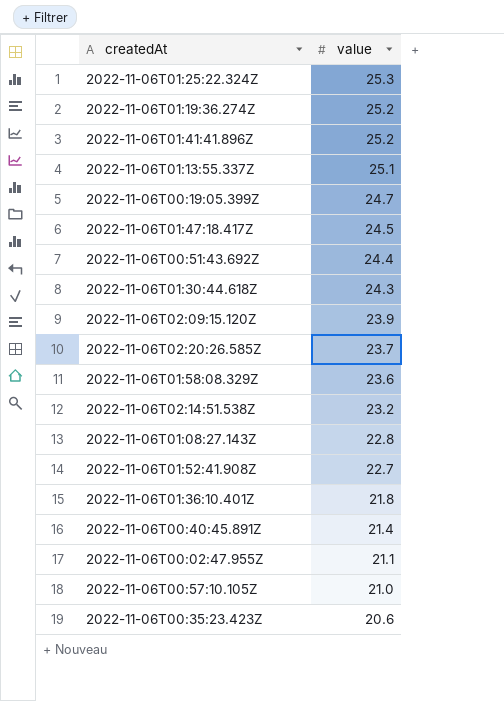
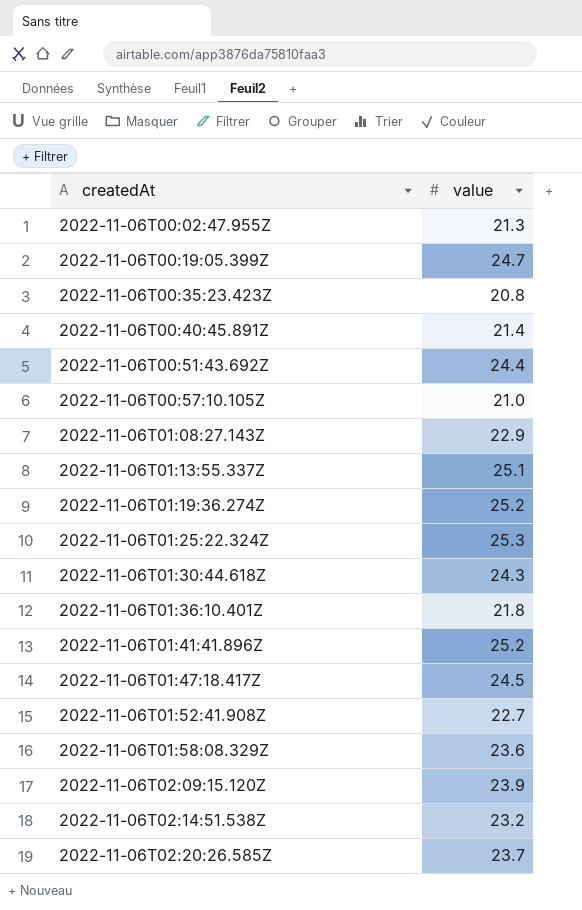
row order: value descending -> createdAt ascending
2022-11-06T00:02:47.955Z | value: 21.1 -> 21.3
2022-11-06T00:35:23.423Z | value: 20.6 -> 20.8
2022-11-06T01:08:27.143Z | value: 22.8 -> 22.9

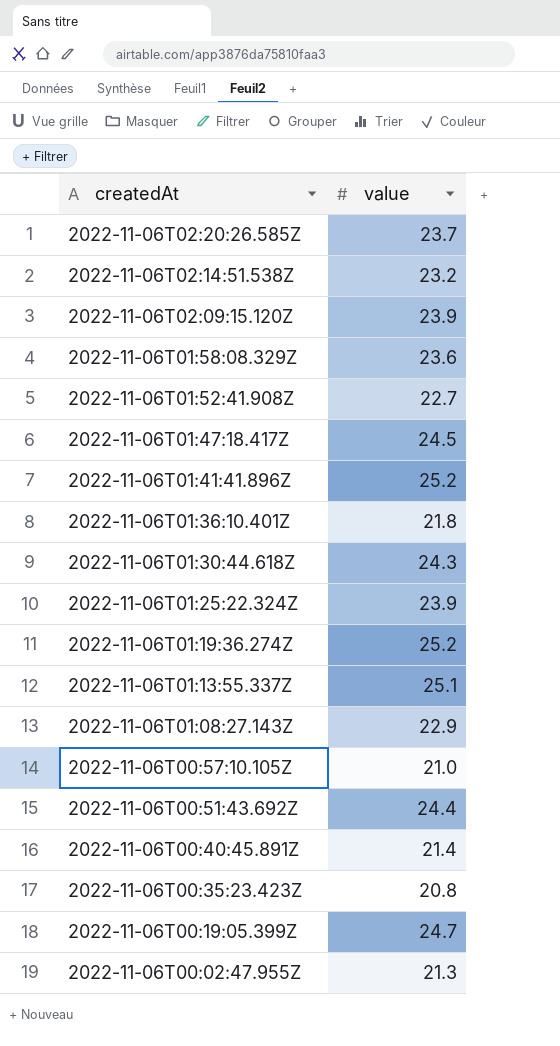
row order: createdAt ascending -> createdAt descending
2022-11-06T01:25:22.324Z | value: 25.3 -> 23.9

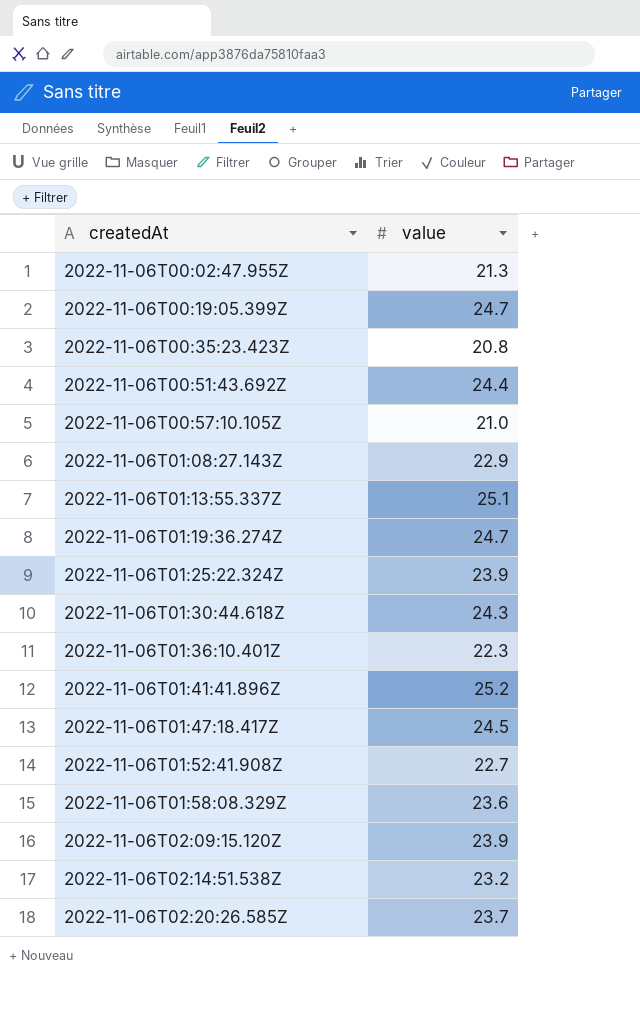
row order: createdAt descending -> createdAt ascending
row 2022-11-06T00:40:45.891Z: 21.4 -> none
2022-11-06T01:19:36.274Z | value: 25.2 -> 24.7
2022-11-06T01:36:10.401Z | value: 21.8 -> 22.3

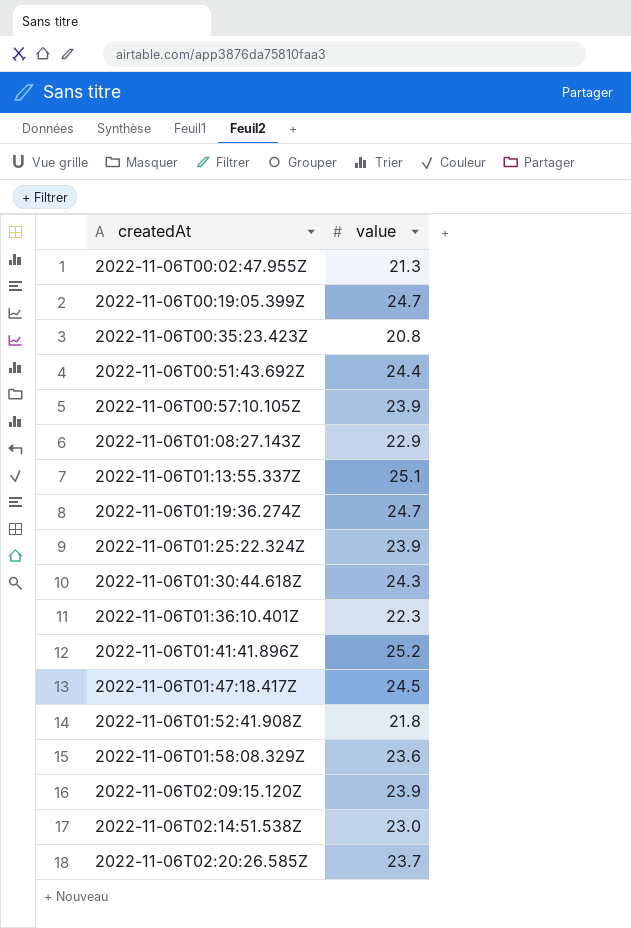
2022-11-06T00:57:10.105Z | value: 21.0 -> 23.9
2022-11-06T01:52:41.908Z | value: 22.7 -> 21.8
2022-11-06T02:14:51.538Z | value: 23.2 -> 23.0

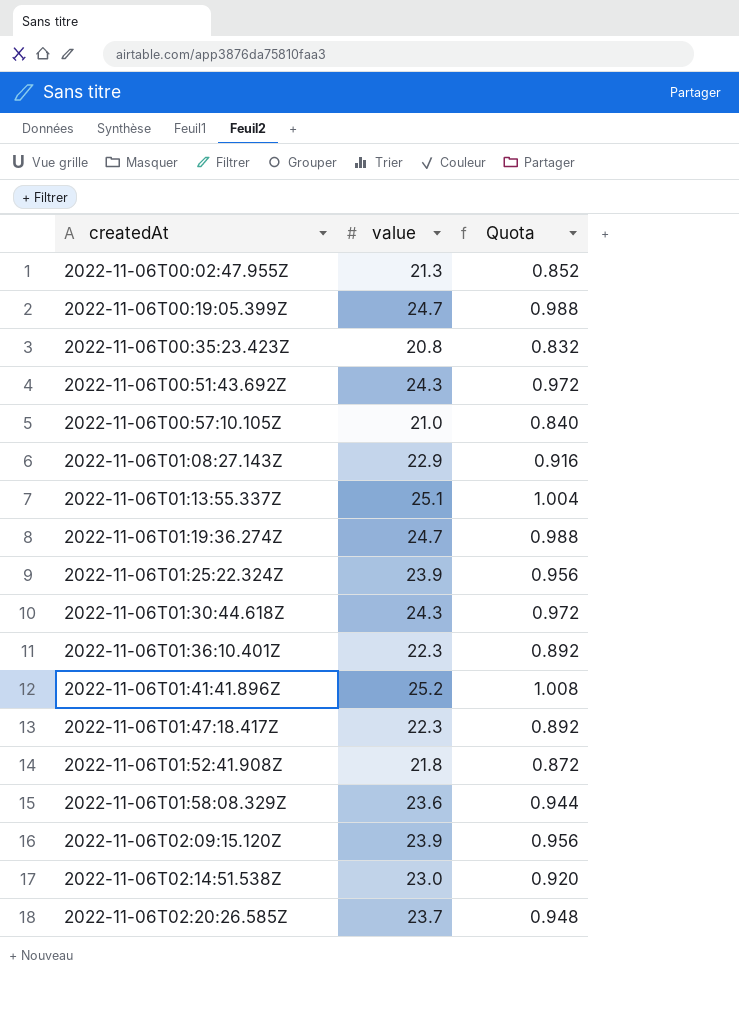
column Quota | formula: none -> [value] * 0.04
2022-11-06T00:51:43.692Z | value: 24.4 -> 24.3
2022-11-06T00:57:10.105Z | value: 23.9 -> 21.0
2022-11-06T01:47:18.417Z | value: 24.5 -> 22.3

